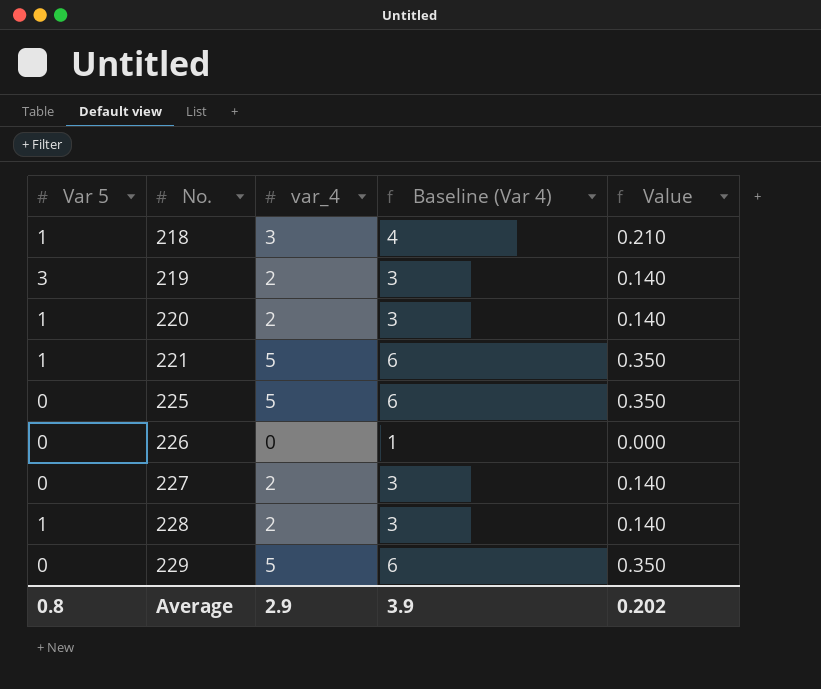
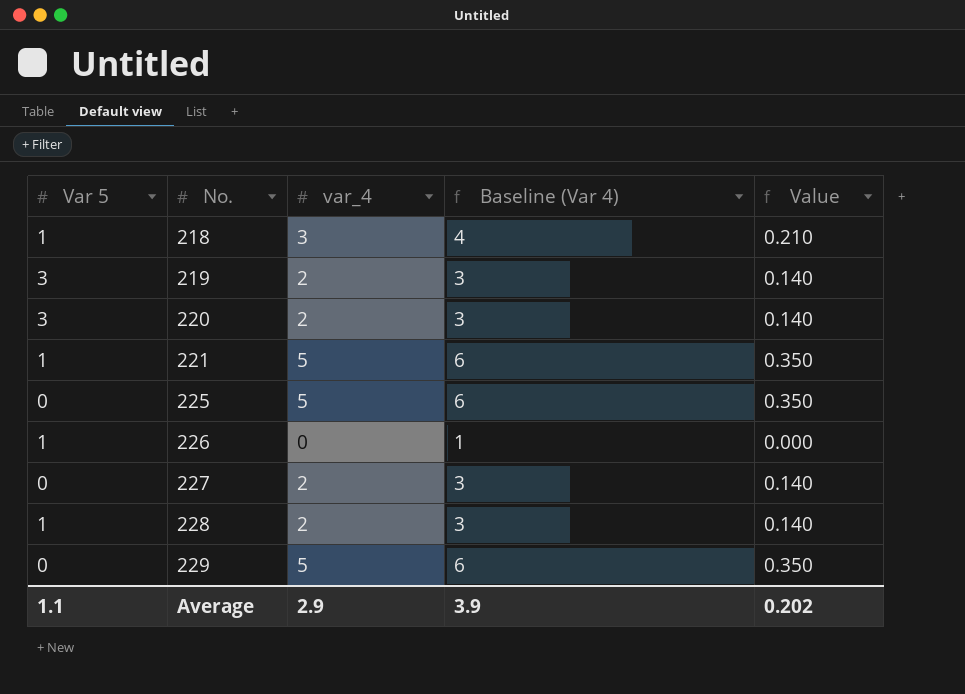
220 | Var 5: 1 -> 3
226 | Var 5: 0 -> 1
Average | Var 5: 0.8 -> 1.1

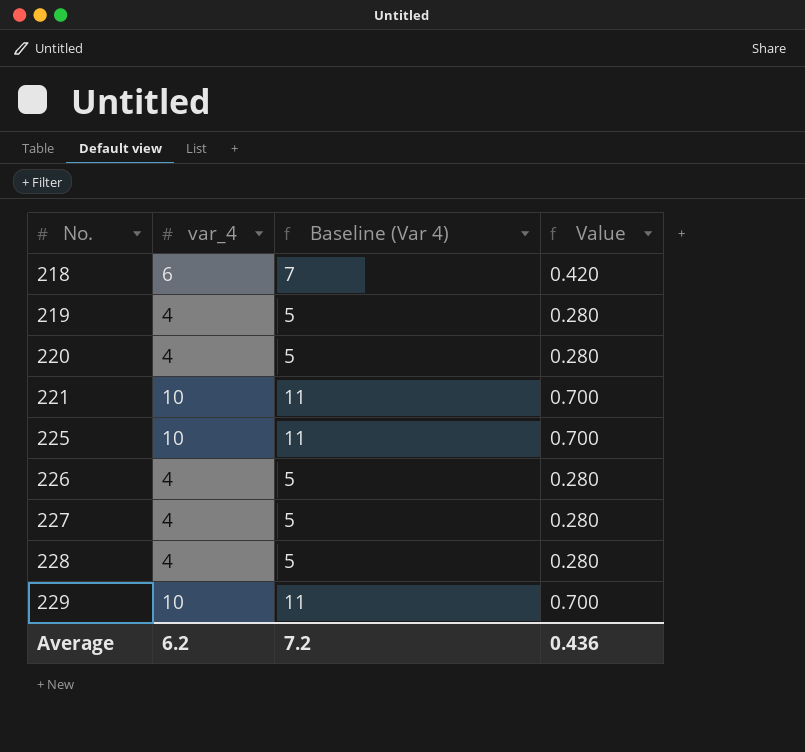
column Var 5 | position: 1 -> none
218 | var_4: 3 -> 6
218 | Baseline (Var 4): 4 -> 7
218 | Value: 0.210 -> 0.420
219 | var_4: 2 -> 4
219 | Baseline (Var 4): 3 -> 5
219 | Value: 0.140 -> 0.280
220 | var_4: 2 -> 4
220 | Baseline (Var 4): 3 -> 5
220 | Value: 0.140 -> 0.280
221 | var_4: 5 -> 10
221 | Baseline (Var 4): 6 -> 11
221 | Value: 0.350 -> 0.700
225 | var_4: 5 -> 10
225 | Baseline (Var 4): 6 -> 11
225 | Value: 0.350 -> 0.700
226 | var_4: 0 -> 4
226 | Baseline (Var 4): 1 -> 5
226 | Value: 0.000 -> 0.280
227 | var_4: 2 -> 4
227 | Baseline (Var 4): 3 -> 5
227 | Value: 0.140 -> 0.280
228 | var_4: 2 -> 4
228 | Baseline (Var 4): 3 -> 5
228 | Value: 0.140 -> 0.280
229 | var_4: 5 -> 10
229 | Baseline (Var 4): 6 -> 11
229 | Value: 0.350 -> 0.700
Average | var_4: 2.9 -> 6.2
Average | Baseline (Var 4): 3.9 -> 7.2
Average | Value: 0.202 -> 0.436

